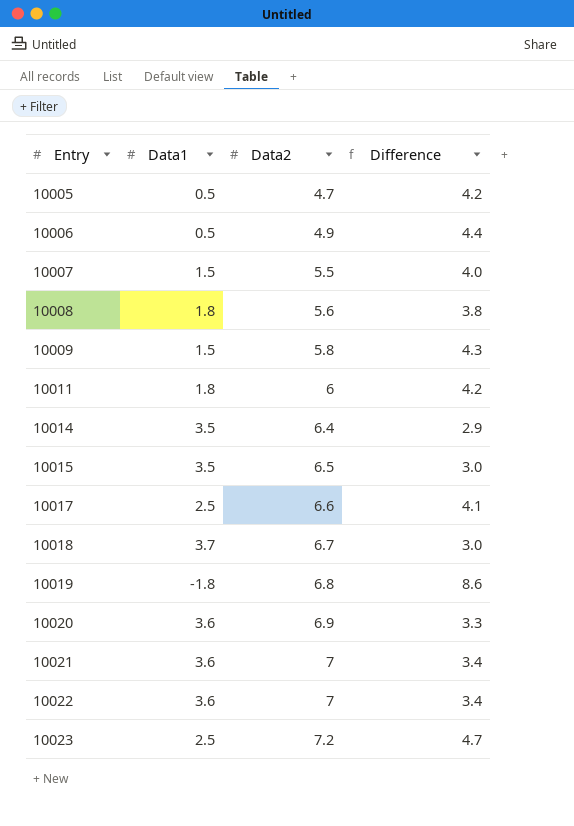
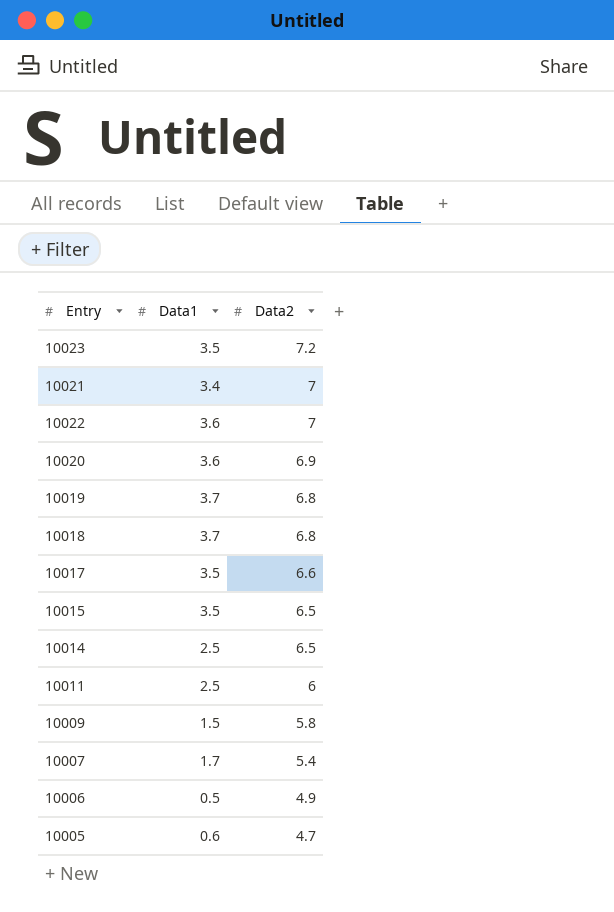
row order: Entry ascending -> Data2 descending
column Difference | formula: [Data2] - [Data1] -> none
row 10008: 1.8 | 5.6 | 3.8 -> none
10023 | Data1: 2.5 -> 3.5
10021 | Data1: 3.6 -> 3.4
10019 | Data1: -1.8 -> 3.7
10018 | Data2: 6.7 -> 6.8
10017 | Data1: 2.5 -> 3.5
10014 | Data1: 3.5 -> 2.5
10014 | Data2: 6.4 -> 6.5
10011 | Data1: 1.8 -> 2.5
10007 | Data1: 1.5 -> 1.7
10007 | Data2: 5.5 -> 5.4
10005 | Data1: 0.5 -> 0.6

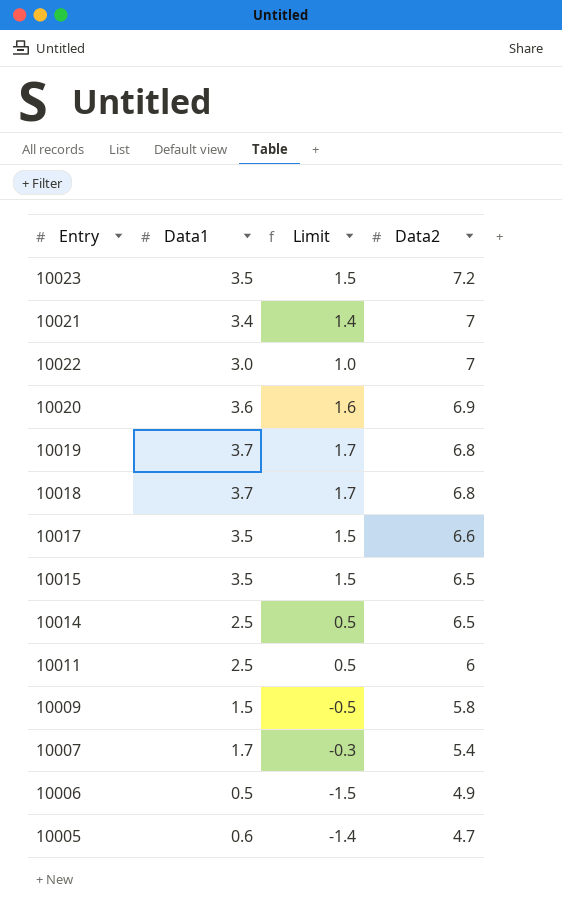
column Limit | formula: none -> [Data1] - 2
10022 | Data1: 3.6 -> 3.0

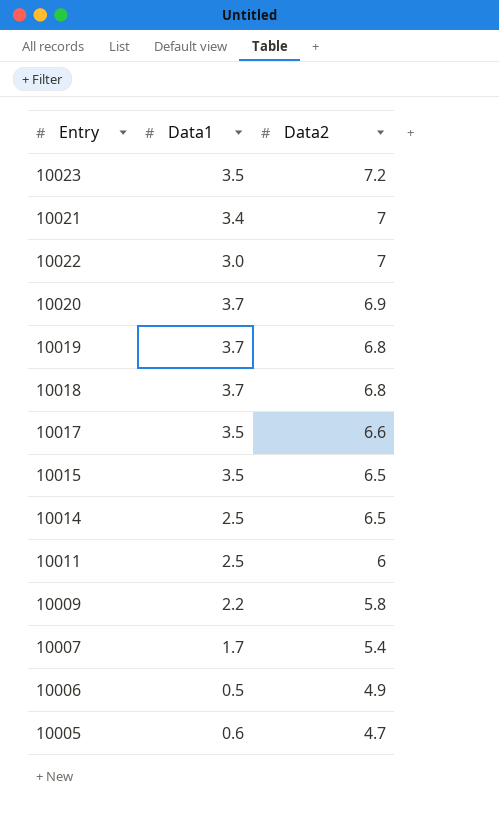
column Limit | formula: [Data1] - 2 -> none
10020 | Data1: 3.6 -> 3.7
10009 | Data1: 1.5 -> 2.2

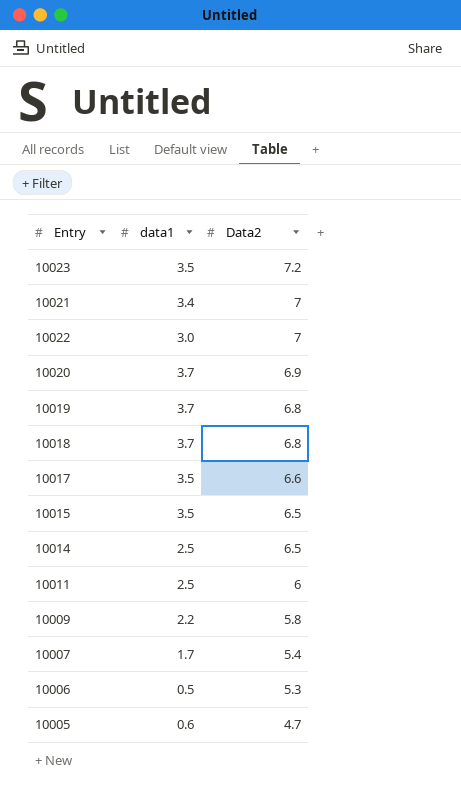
column name: Data1 -> data1
10006 | Data2: 4.9 -> 5.3

